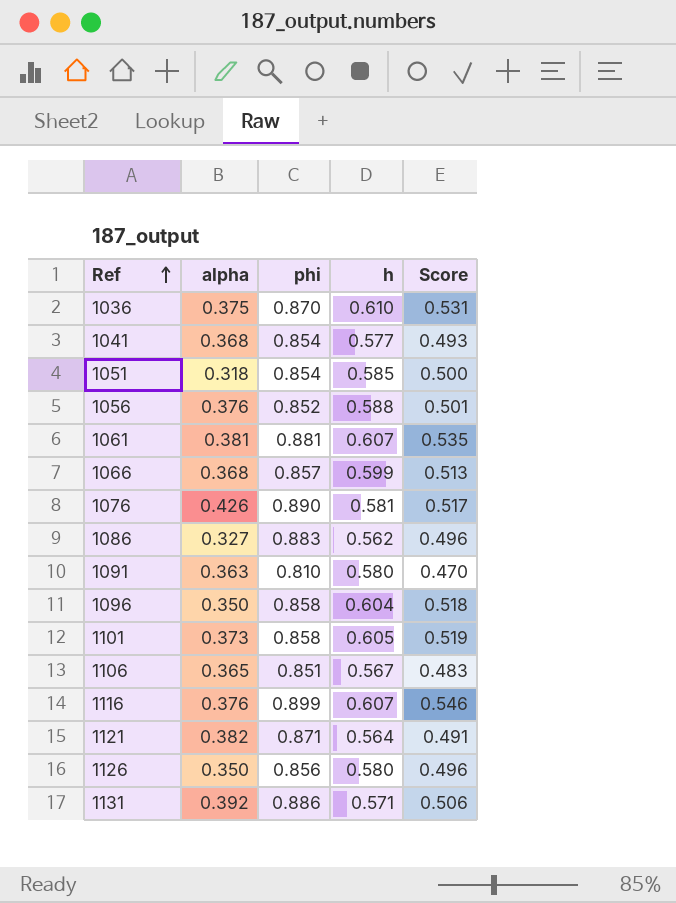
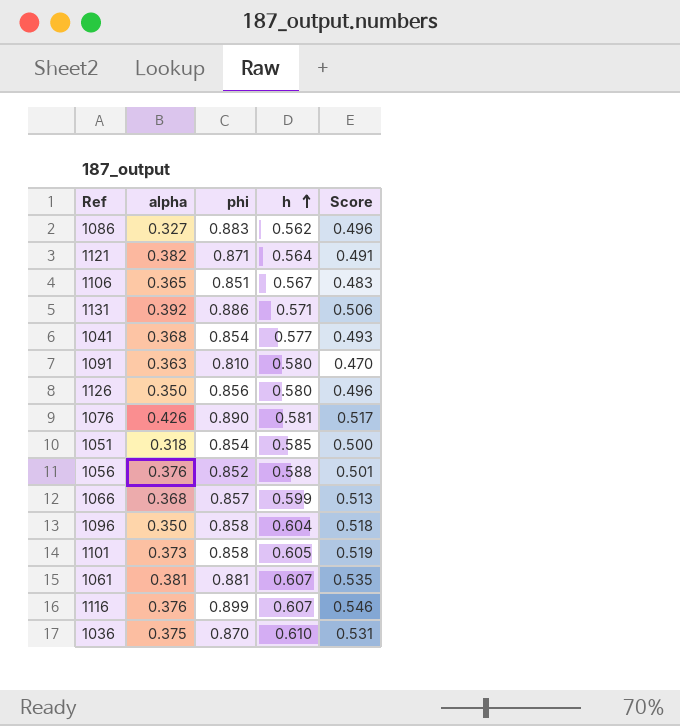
row order: Ref ascending -> h ascending

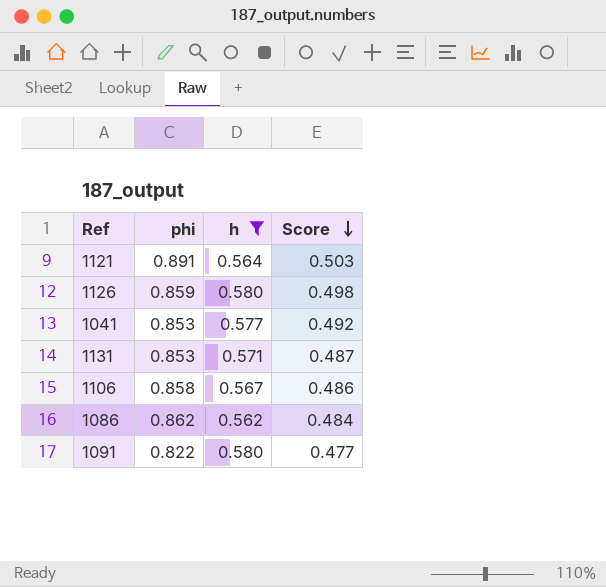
filter: none -> h <= 0.580
row order: h ascending -> Score descending
column alpha | position: 2 -> none
1121 | phi: 0.871 -> 0.891
1121 | Score: 0.491 -> 0.503
1126 | phi: 0.856 -> 0.859
1126 | Score: 0.496 -> 0.498
1041 | phi: 0.854 -> 0.853
1041 | Score: 0.493 -> 0.492
1131 | phi: 0.886 -> 0.853
1131 | Score: 0.506 -> 0.487
1106 | phi: 0.851 -> 0.858
1106 | Score: 0.483 -> 0.486
1086 | phi: 0.883 -> 0.862
1086 | Score: 0.496 -> 0.484
1091 | phi: 0.810 -> 0.822
1091 | Score: 0.470 -> 0.477

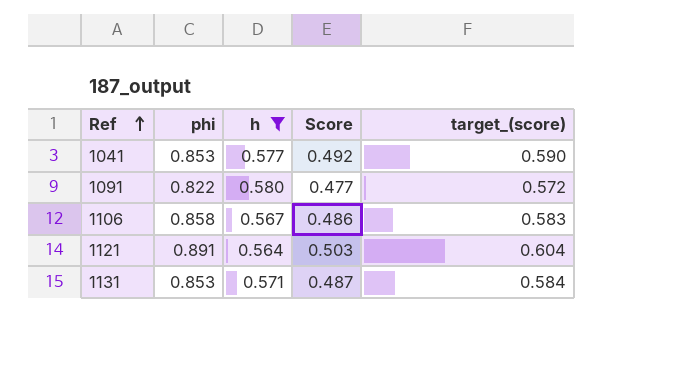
row order: Score descending -> Ref ascending
column target_(score) | formula: none -> [Score] * 1.2
row 1126: 0.859 | 0.580 | 0.498 -> none
row 1086: 0.862 | 0.562 | 0.484 -> none

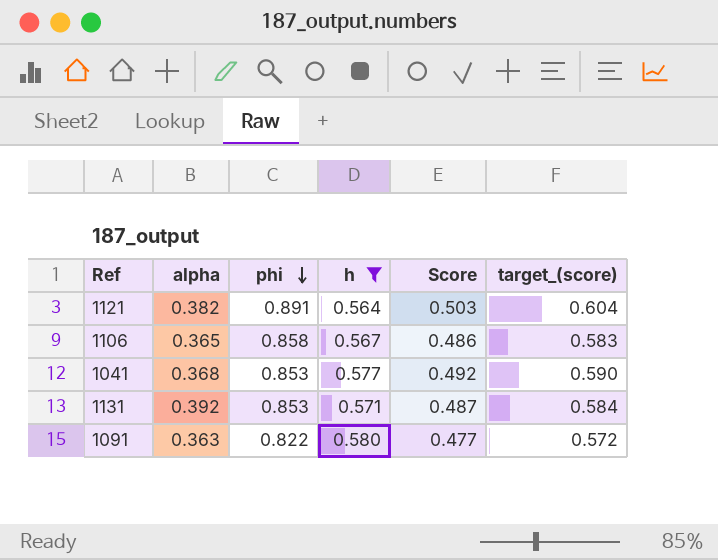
row order: Ref ascending -> phi descending
column alpha | position: none -> 2

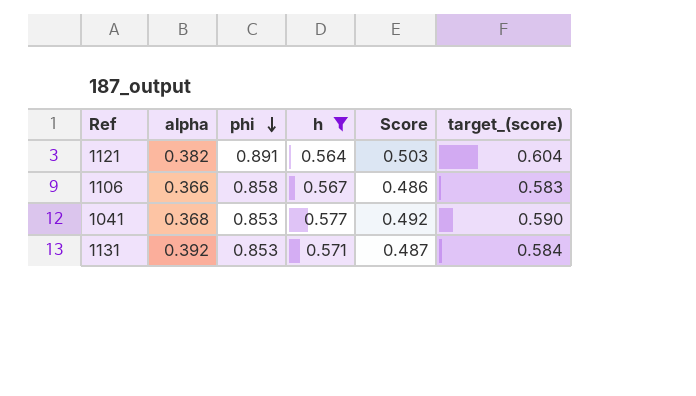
row 1091: 0.363 | 0.822 | 0.580 | 0.477 | 0.572 -> none
1106 | alpha: 0.365 -> 0.366

